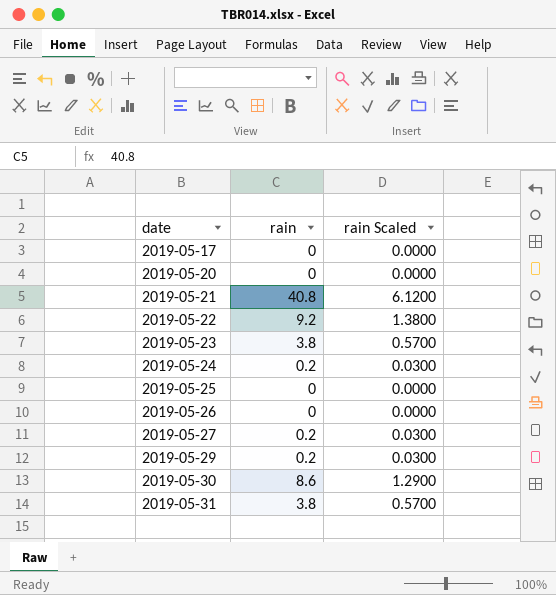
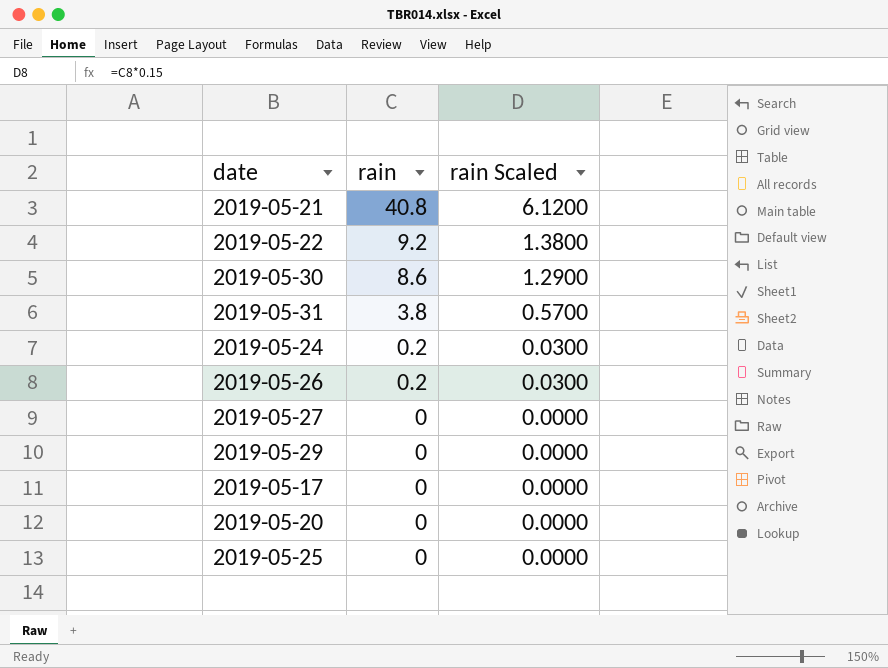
row order: date ascending -> rain descending
row 2019-05-23: 3.8 | 0.5700 -> none
2019-05-26 | rain: 0 -> 0.2
2019-05-26 | rain Scaled: 0.0000 -> 0.0300
2019-05-27 | rain: 0.2 -> 0
2019-05-27 | rain Scaled: 0.0300 -> 0.0000
2019-05-29 | rain: 0.2 -> 0
2019-05-29 | rain Scaled: 0.0300 -> 0.0000

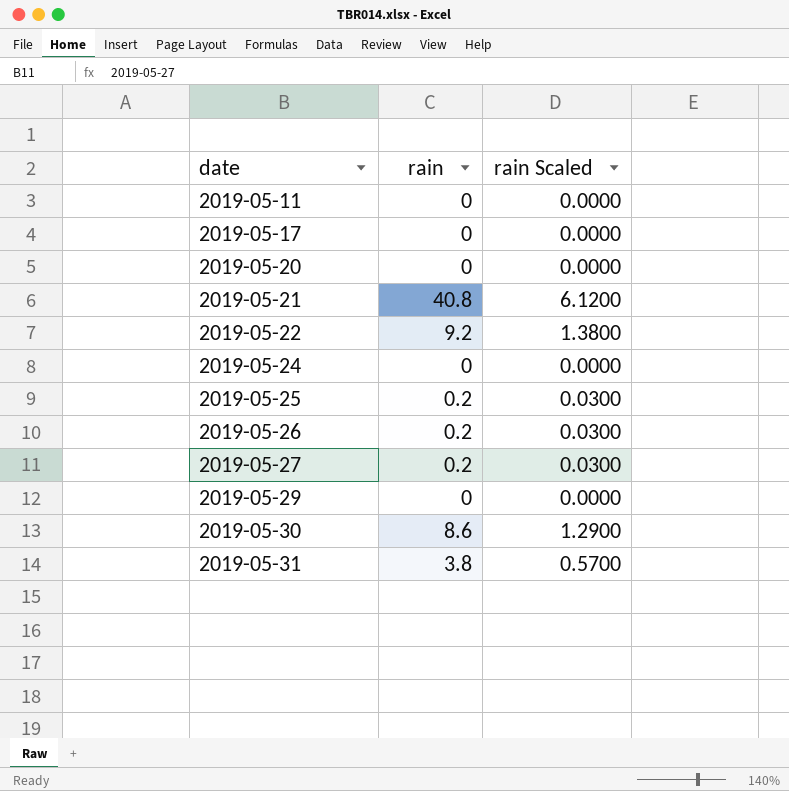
row order: rain descending -> date ascending
row 2019-05-11: none -> 0 | 0.0000
2019-05-24 | rain: 0.2 -> 0
2019-05-24 | rain Scaled: 0.0300 -> 0.0000
2019-05-25 | rain: 0 -> 0.2
2019-05-25 | rain Scaled: 0.0000 -> 0.0300
2019-05-27 | rain: 0 -> 0.2
2019-05-27 | rain Scaled: 0.0000 -> 0.0300

